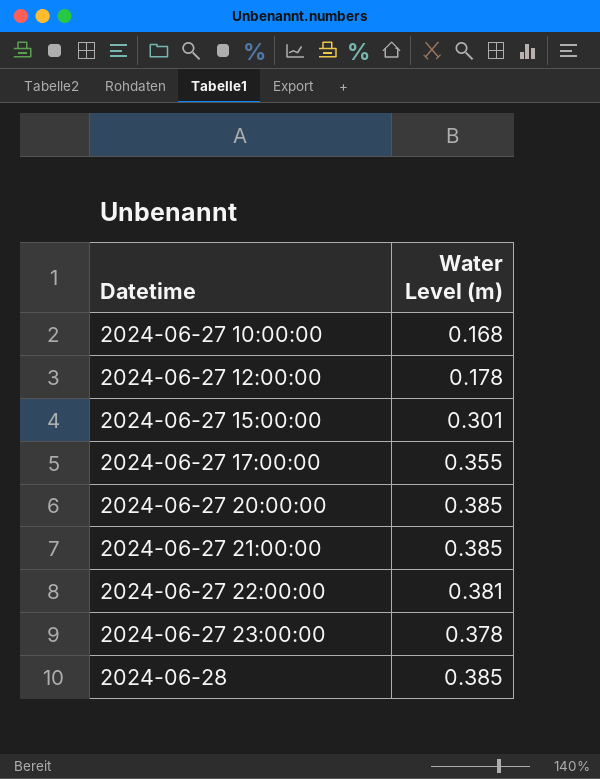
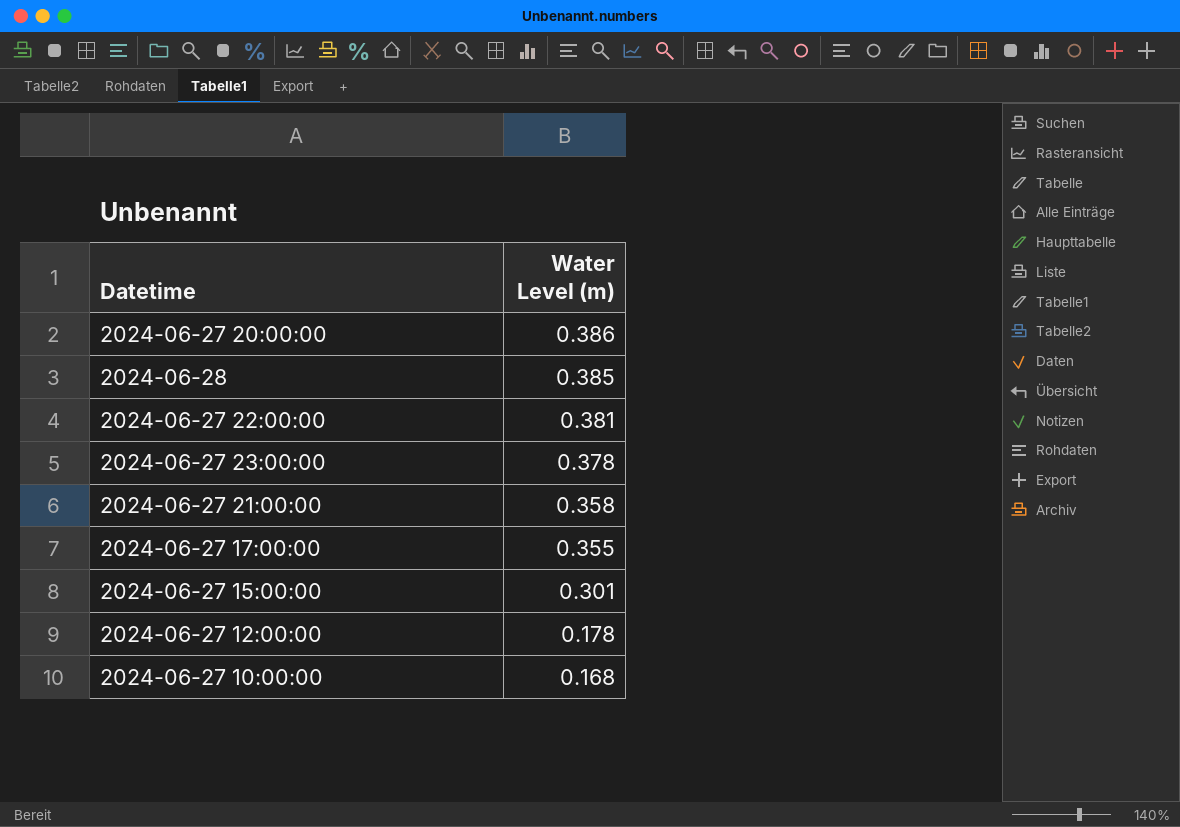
row order: Datetime ascending -> Water Level (m) descending
2024-06-27 20:00:00 | Water Level (m): 0.385 -> 0.386
2024-06-27 21:00:00 | Water Level (m): 0.385 -> 0.358

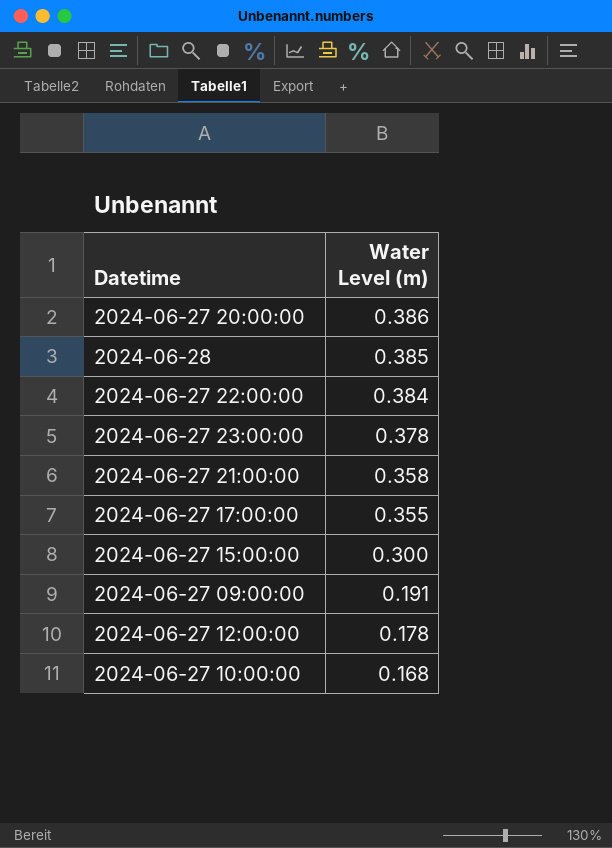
2024-06-27 22:00:00 | Water Level (m): 0.381 -> 0.384
2024-06-27 15:00:00 | Water Level (m): 0.301 -> 0.300
row 2024-06-27 09:00:00: none -> 0.191

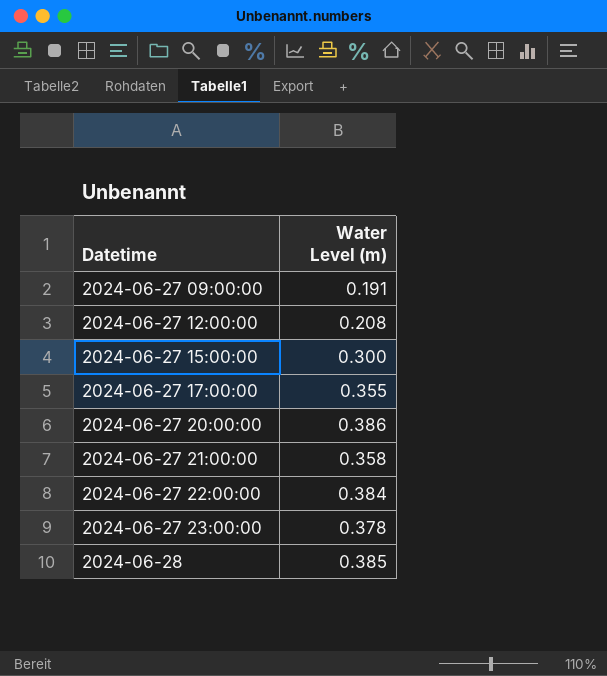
row order: Water Level (m) descending -> Datetime ascending
row 2024-06-27 10:00:00: 0.168 -> none
2024-06-27 12:00:00 | Water Level (m): 0.178 -> 0.208

